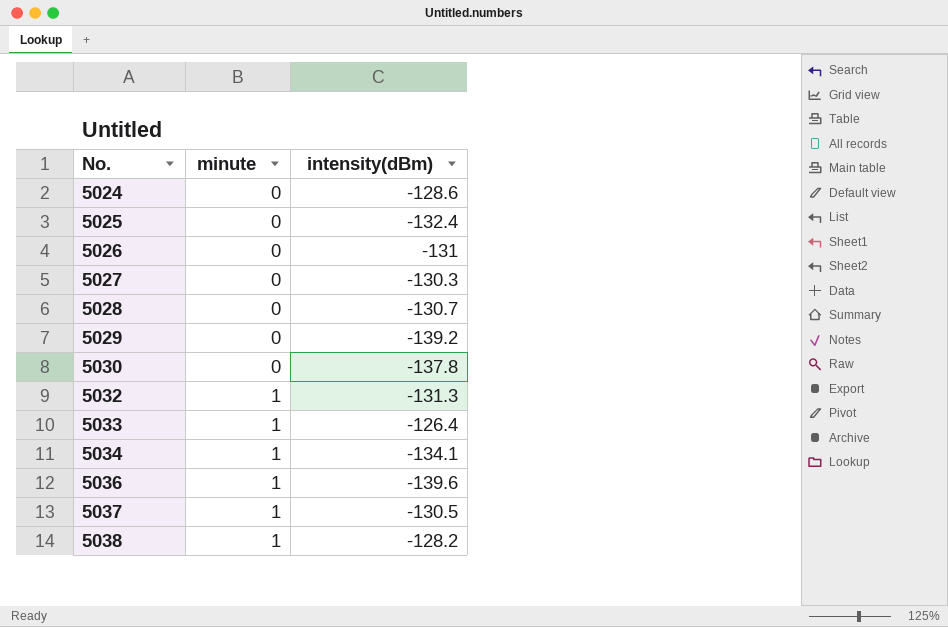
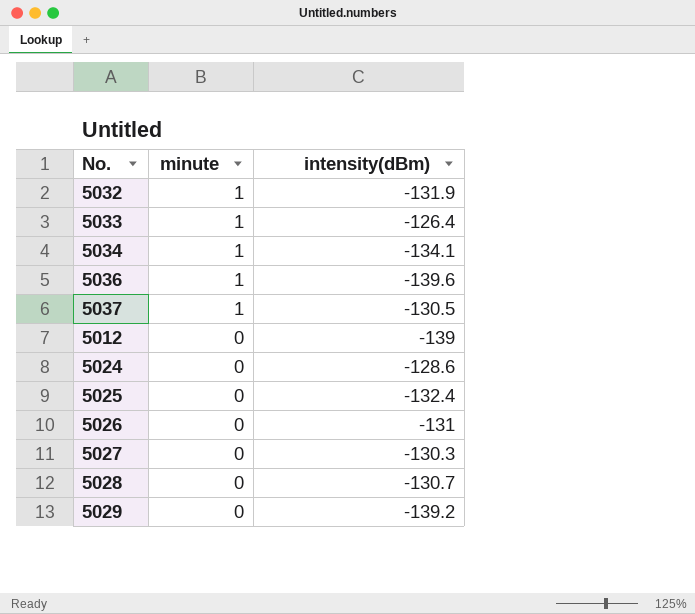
row order: No. ascending -> minute descending
row 5030: 0 | -137.8 -> none
row 5038: 1 | -128.2 -> none
5032 | intensity(dBm): -131.3 -> -131.9
row 5012: none -> 0 | -139

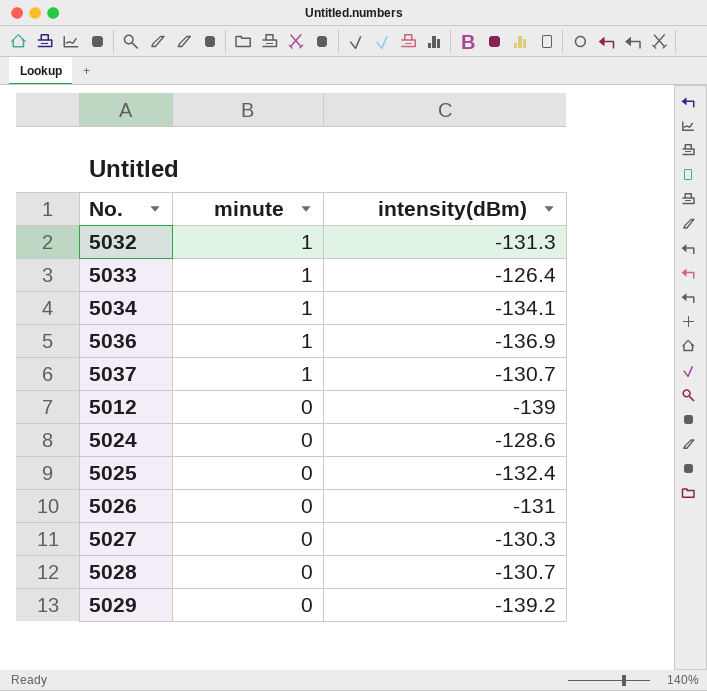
5032 | intensity(dBm): -131.9 -> -131.3
5036 | intensity(dBm): -139.6 -> -136.9
5037 | intensity(dBm): -130.5 -> -130.7

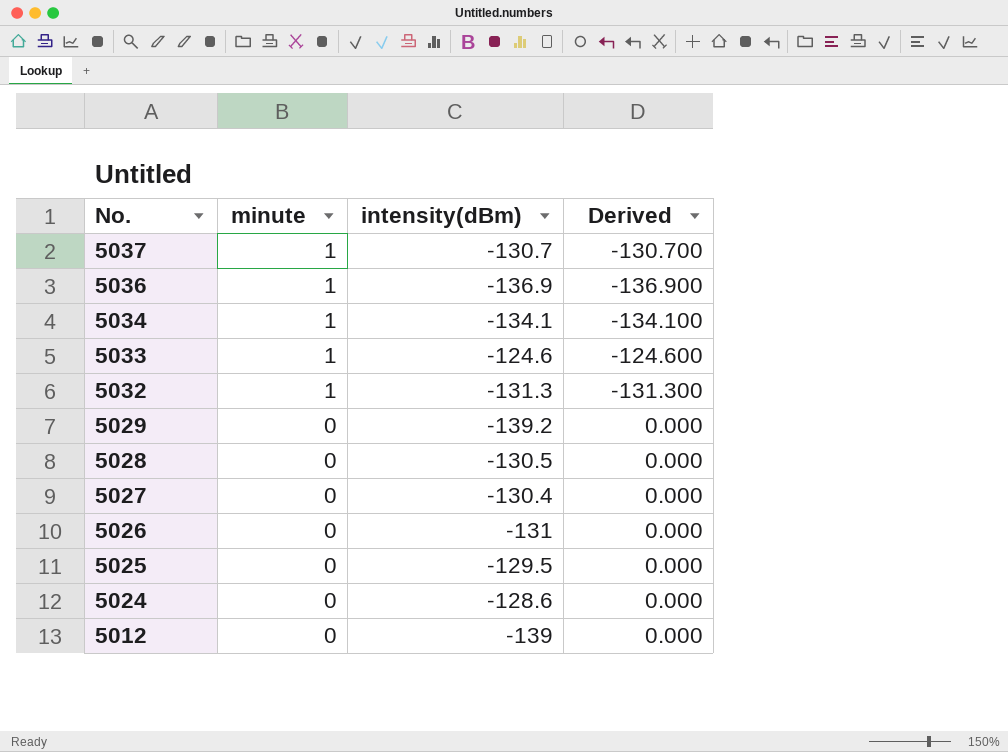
row order: minute descending -> No. descending
column Derived | formula: none -> [minute] * [intensity(dBm)]
5033 | intensity(dBm): -126.4 -> -124.6
5028 | intensity(dBm): -130.7 -> -130.5
5027 | intensity(dBm): -130.3 -> -130.4
5025 | intensity(dBm): -132.4 -> -129.5

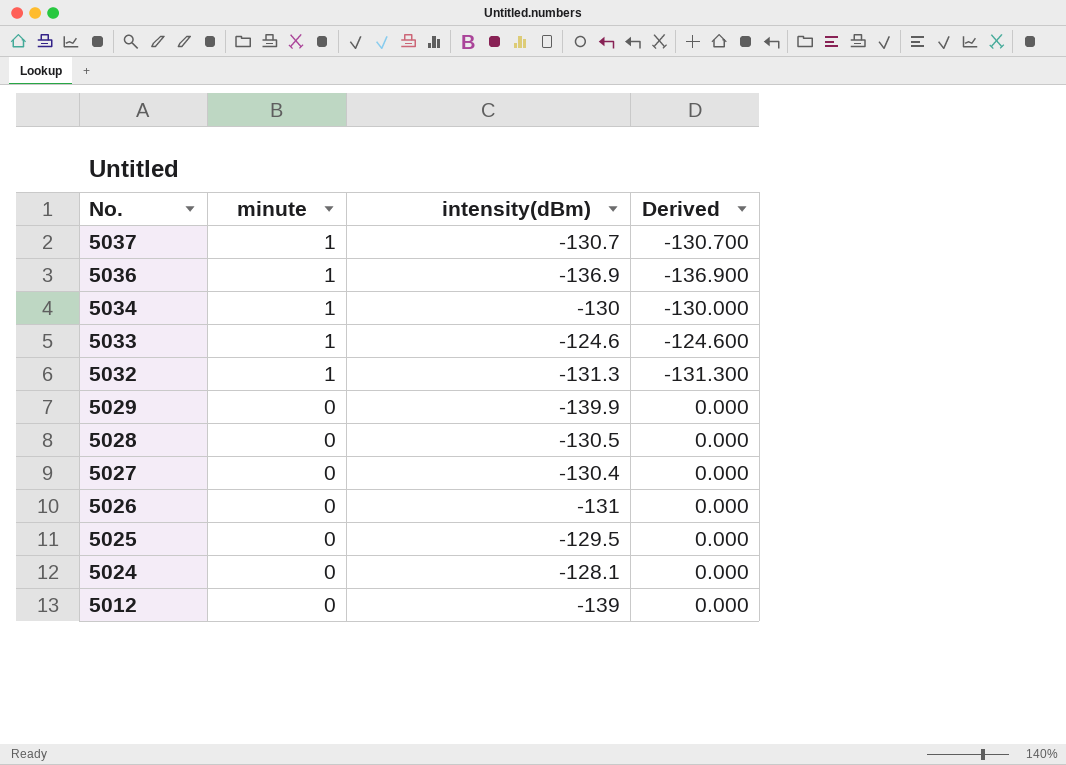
5034 | intensity(dBm): -134.1 -> -130
5034 | Derived: -134.100 -> -130.000
5029 | intensity(dBm): -139.2 -> -139.9
5024 | intensity(dBm): -128.6 -> -128.1

